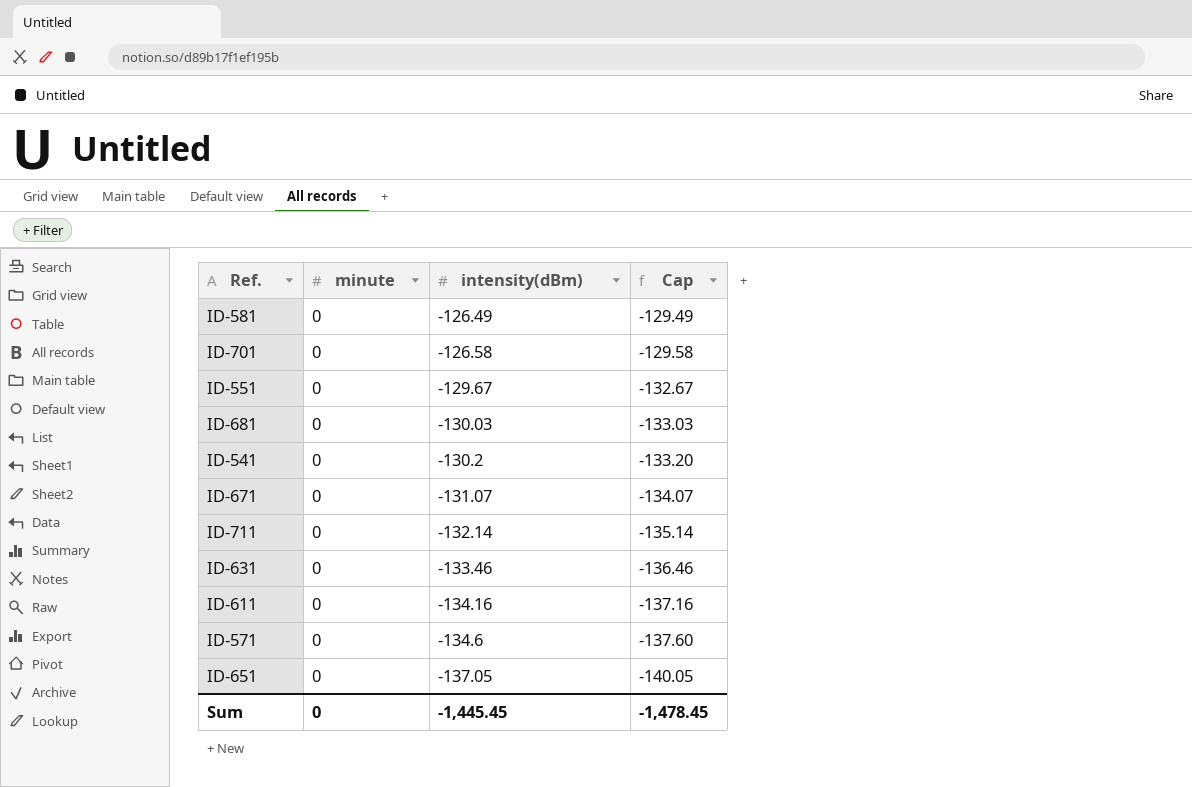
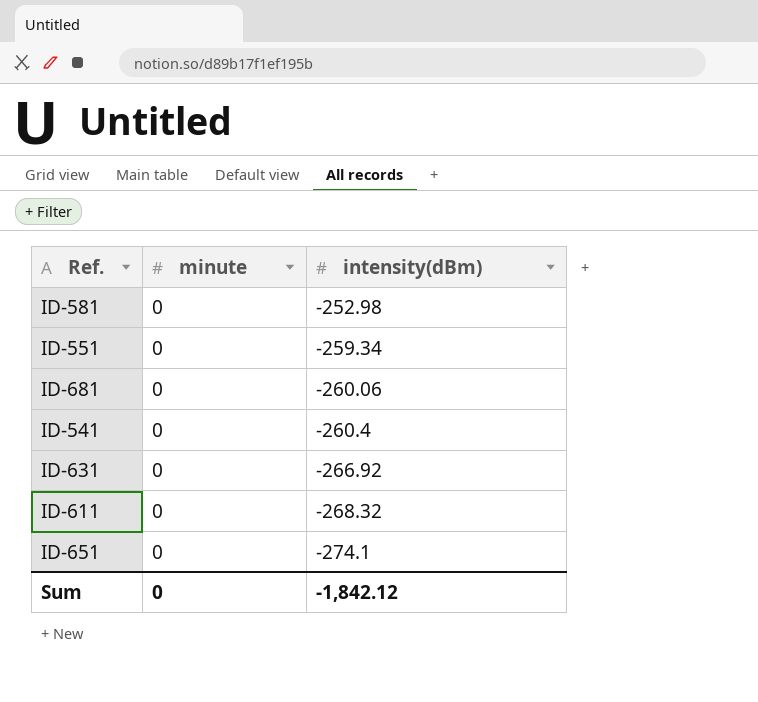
column Cap | formula: [intensity(dBm)] - 3 -> none
row ID-701: 0 | -126.58 | -129.58 -> none
row ID-671: 0 | -131.07 | -134.07 -> none
row ID-711: 0 | -132.14 | -135.14 -> none
row ID-571: 0 | -134.6 | -137.60 -> none
ID-581 | intensity(dBm): -126.49 -> -252.98
ID-551 | intensity(dBm): -129.67 -> -259.34
ID-681 | intensity(dBm): -130.03 -> -260.06
ID-541 | intensity(dBm): -130.2 -> -260.4
ID-631 | intensity(dBm): -133.46 -> -266.92
ID-611 | intensity(dBm): -134.16 -> -268.32
ID-651 | intensity(dBm): -137.05 -> -274.1
Sum | intensity(dBm): -1,445.45 -> -1,842.12

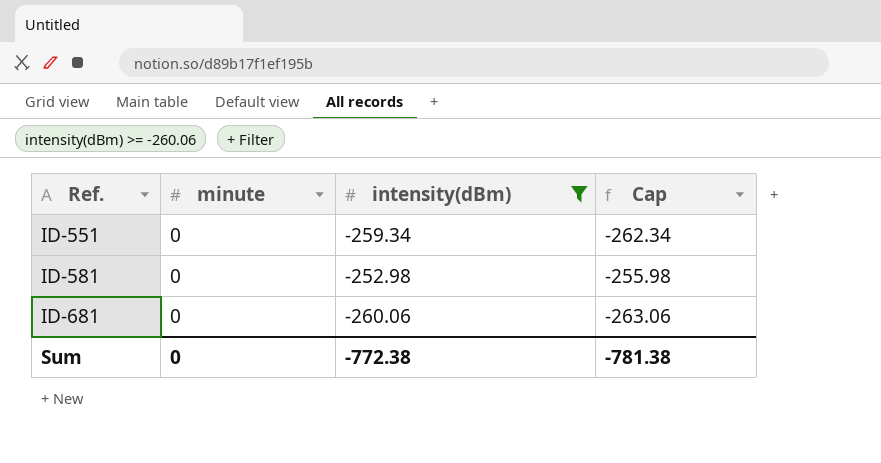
filter: none -> intensity(dBm) >= -260.06
row order: intensity(dBm) descending -> Ref. ascending
column Cap | formula: none -> [intensity(dBm)] - 3
Sum | intensity(dBm): -1,842.12 -> -772.38

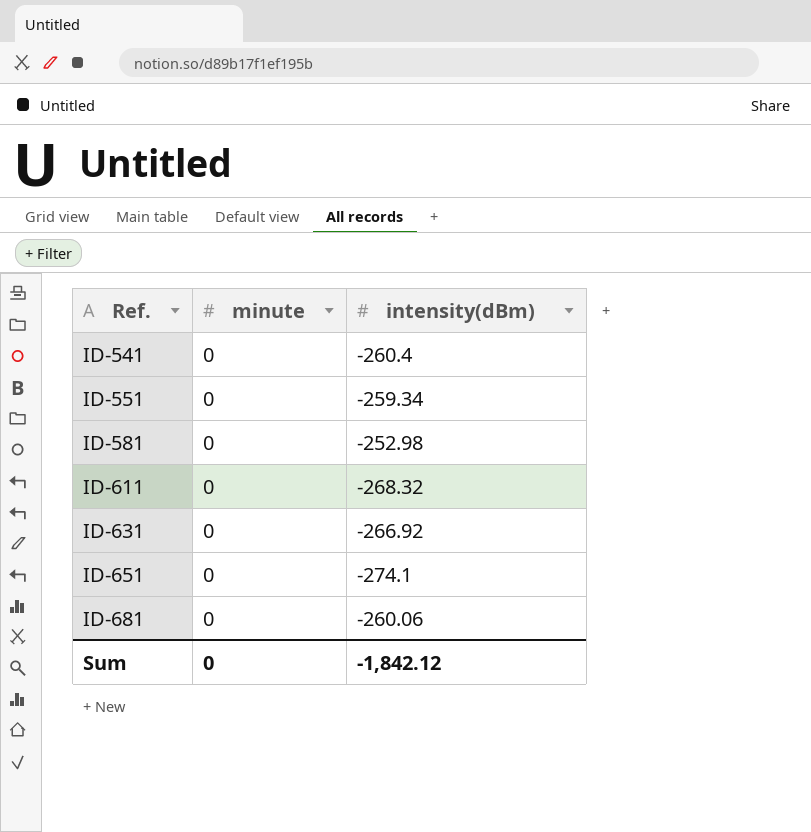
filter: intensity(dBm) >= -260.06 -> none
column Cap | formula: [intensity(dBm)] - 3 -> none
Sum | intensity(dBm): -772.38 -> -1,842.12

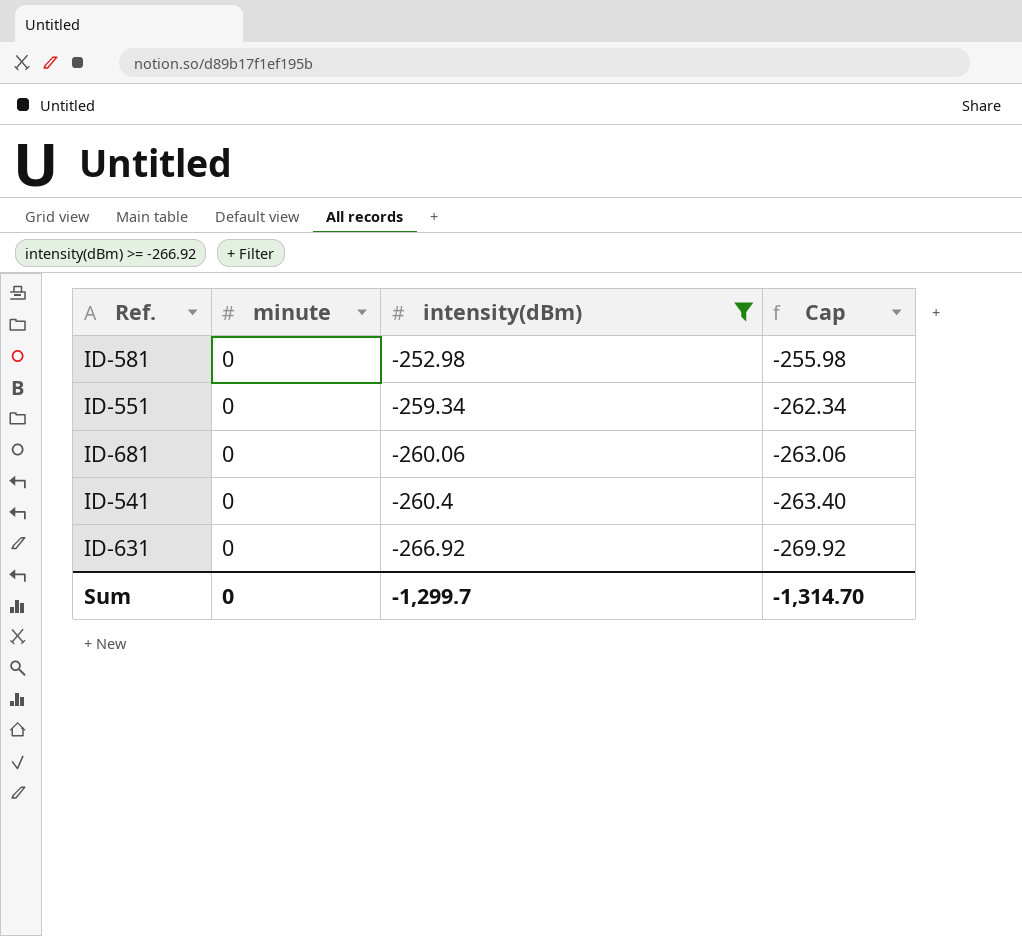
filter: none -> intensity(dBm) >= -266.92
row order: Ref. ascending -> intensity(dBm) descending
column Cap | formula: none -> [intensity(dBm)] - 3
Sum | intensity(dBm): -1,842.12 -> -1,299.7

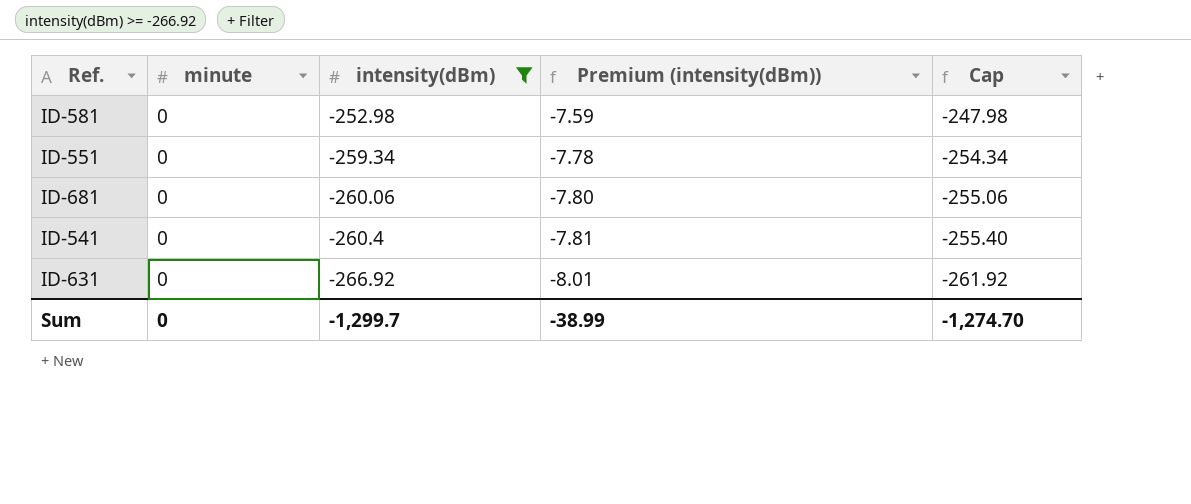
column Premium (intensity(dBm)) | formula: none -> [intensity(dBm)] * 0.03
column Cap | formula: [intensity(dBm)] - 3 -> [intensity(dBm)] + 5
Sum | Cap: -1,314.70 -> -1,274.70

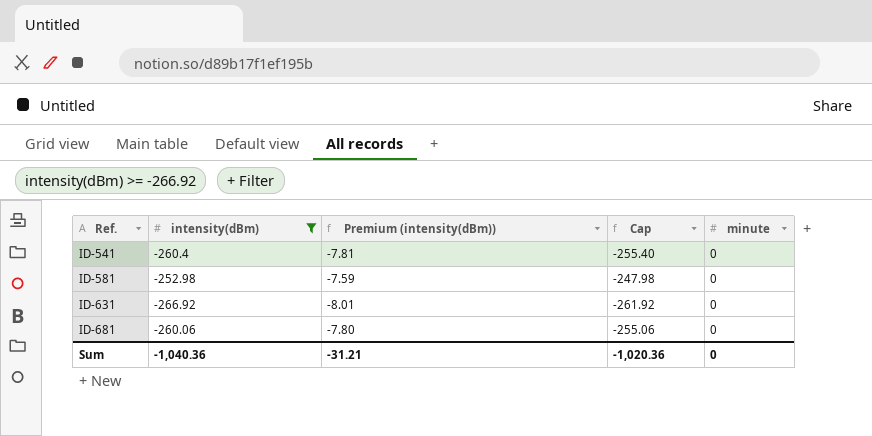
row order: intensity(dBm) descending -> Ref. ascending
column minute | position: 2 -> 5
row ID-551: 0 | -259.34 | -7.78 | -254.34 -> none
Sum | intensity(dBm): -1,299.7 -> -1,040.36
Sum | Premium (intensity(dBm)): -38.99 -> -31.21
Sum | Cap: -1,274.70 -> -1,020.36

